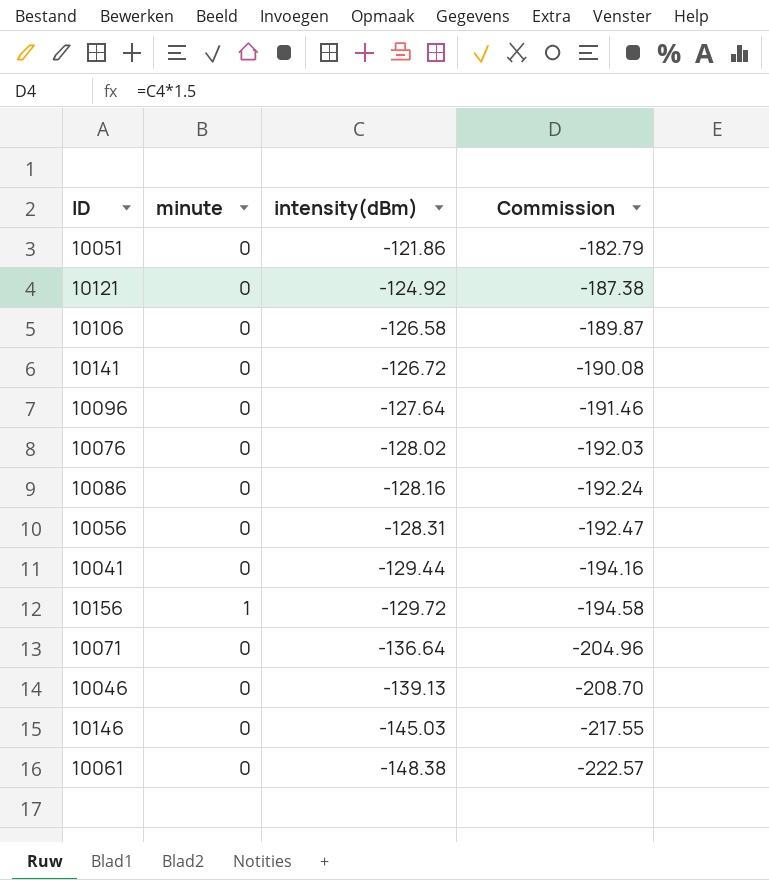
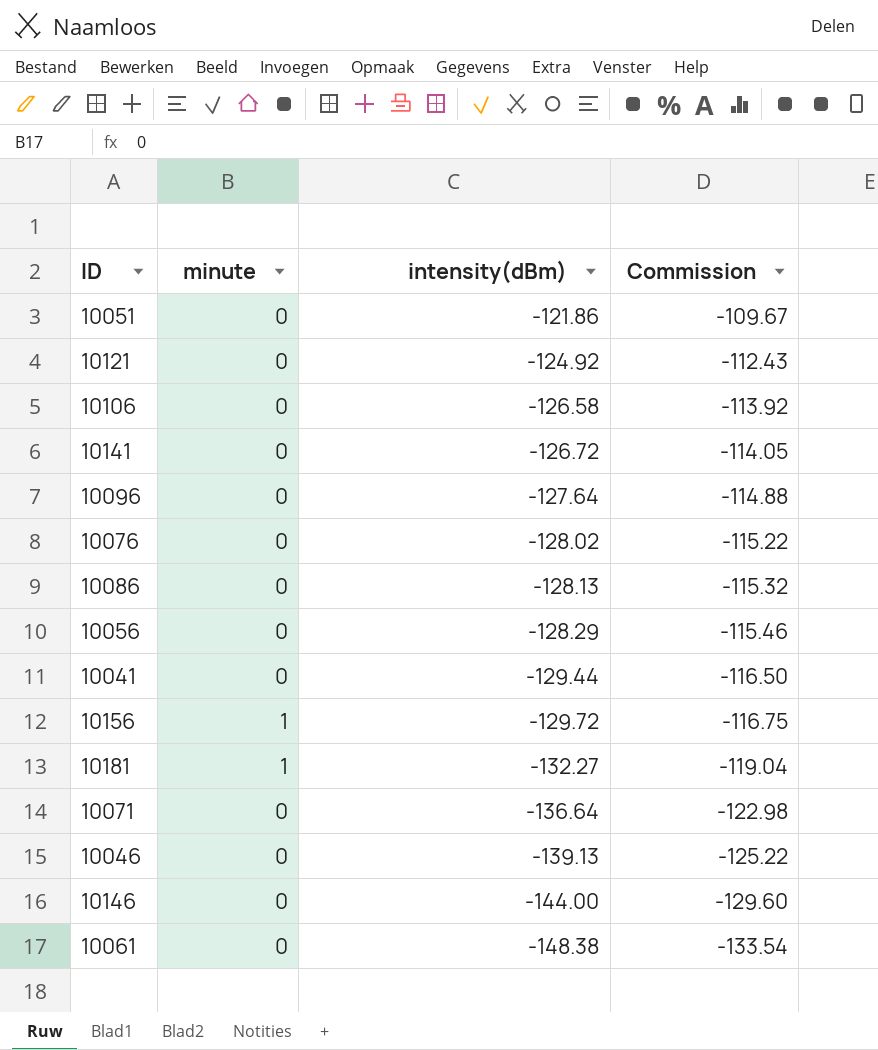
column Commission | formula: [intensity(dBm)] * 1.5 -> [intensity(dBm)] * 0.9
10086 | intensity(dBm): -128.16 -> -128.13
10056 | intensity(dBm): -128.31 -> -128.29
row 10181: none -> 1 | -132.27 | -119.04
10146 | intensity(dBm): -145.03 -> -144.00

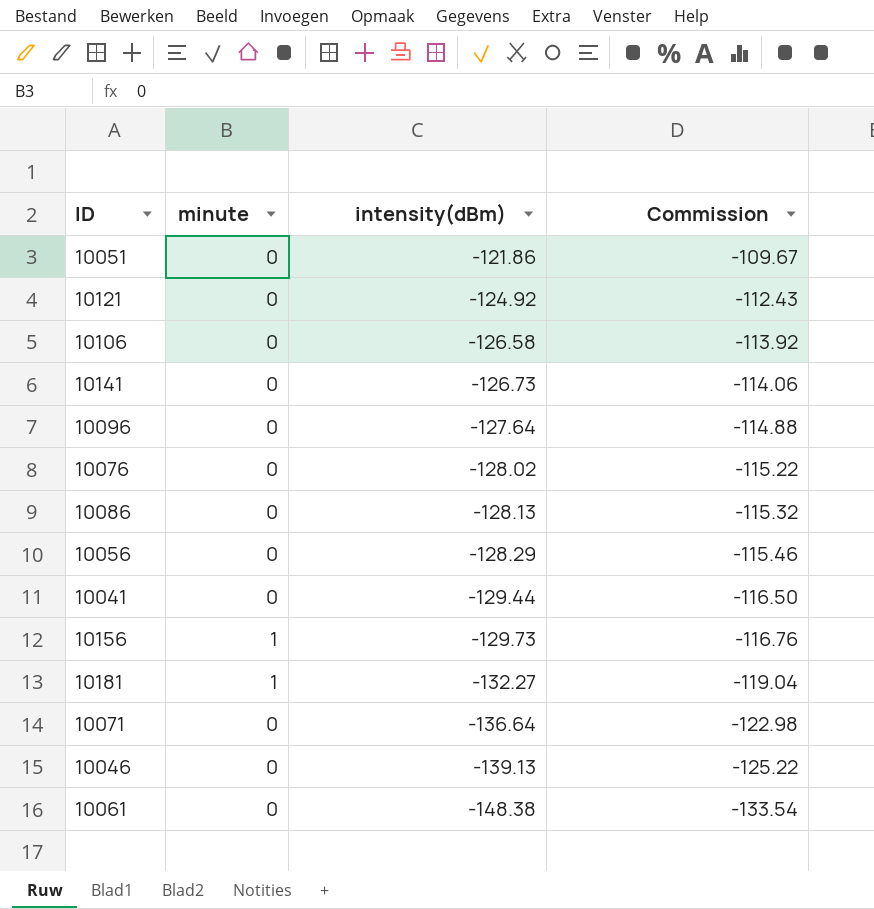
row 10146: 0 | -144.00 | -129.60 -> none
10141 | intensity(dBm): -126.72 -> -126.73
10141 | Commission: -114.05 -> -114.06
10156 | intensity(dBm): -129.72 -> -129.73
10156 | Commission: -116.75 -> -116.76

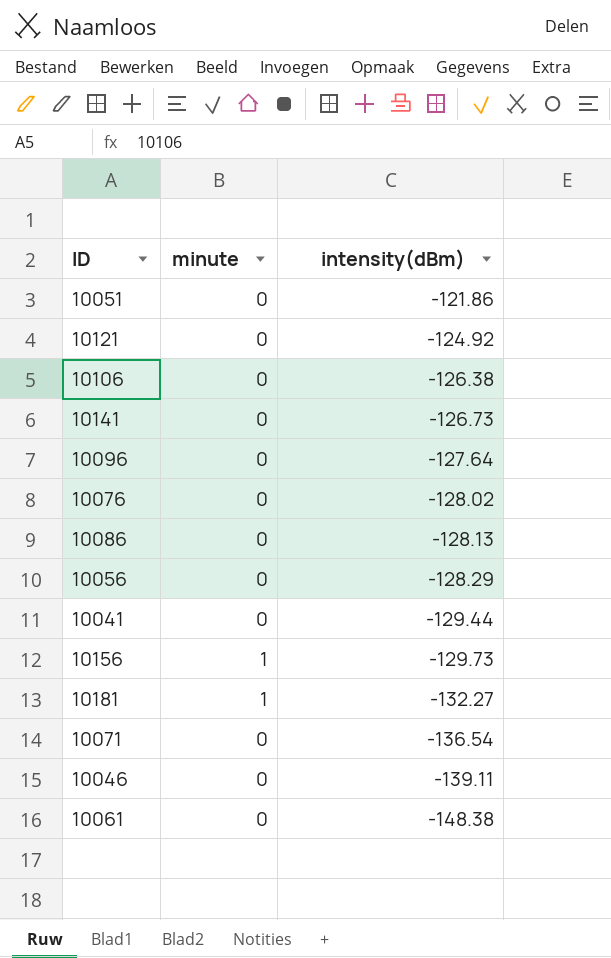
column Commission | formula: [intensity(dBm)] * 0.9 -> none
10106 | intensity(dBm): -126.58 -> -126.38
10071 | intensity(dBm): -136.64 -> -136.54
10046 | intensity(dBm): -139.13 -> -139.11

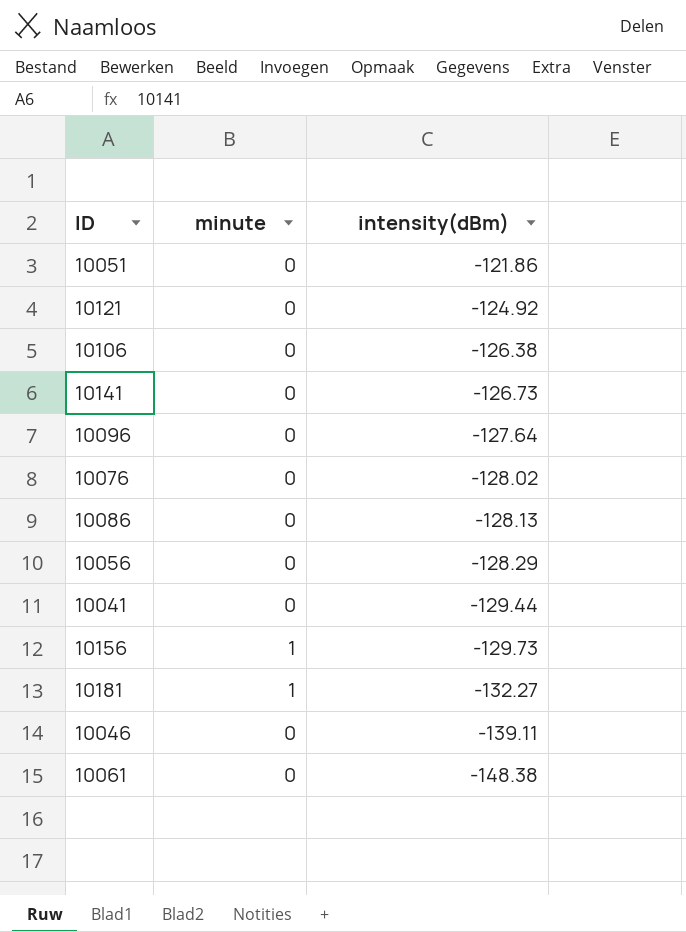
row 10071: 0 | -136.54 -> none

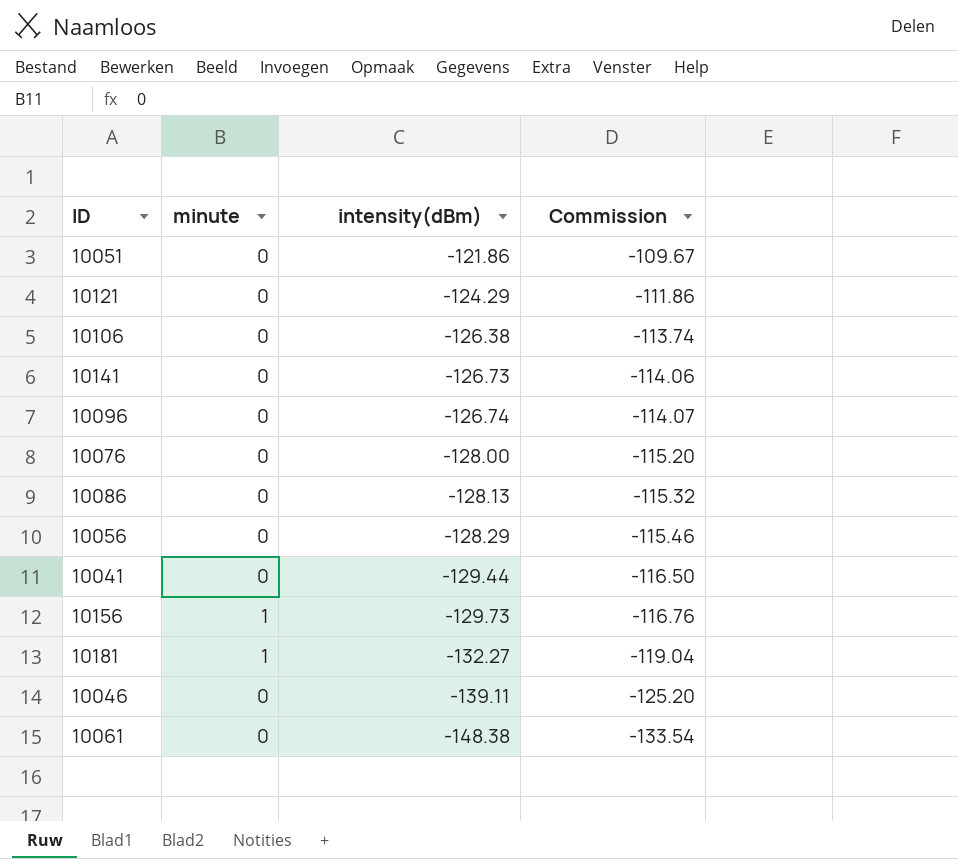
column Commission | formula: none -> [intensity(dBm)] * 0.9
10121 | intensity(dBm): -124.92 -> -124.29
10096 | intensity(dBm): -127.64 -> -126.74
10076 | intensity(dBm): -128.02 -> -128.00

